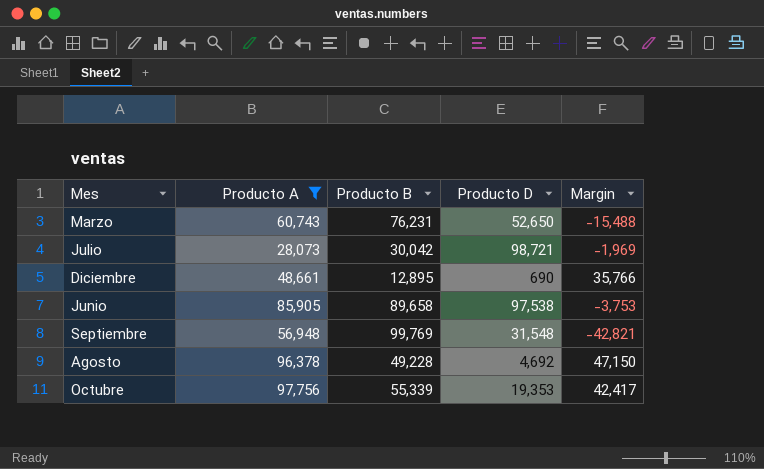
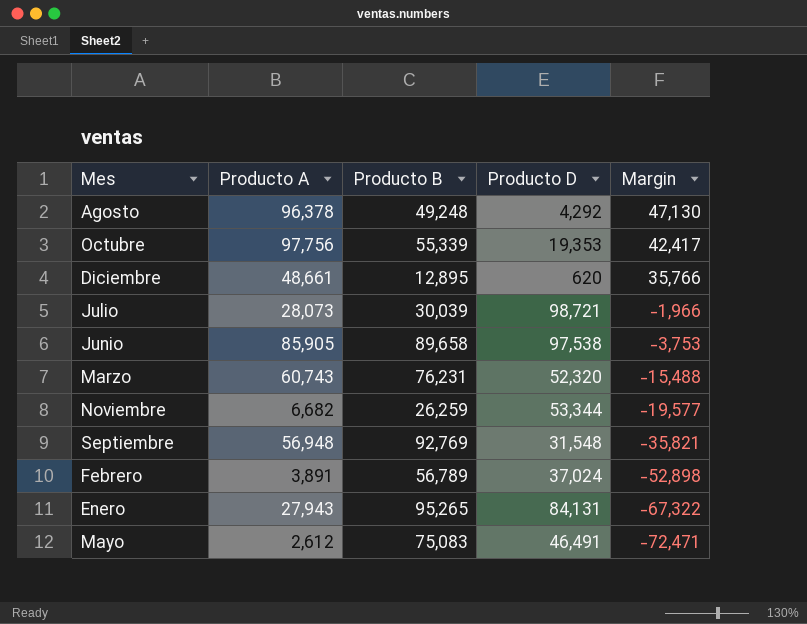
filter: Producto A >= 28,073 -> none
row order: none -> Margin descending
Agosto | Producto B: 49,228 -> 49,248
Agosto | Producto D: 4,692 -> 4,292
Agosto | Margin: 47,150 -> 47,130
Diciembre | Producto D: 690 -> 620
Julio | Producto B: 30,042 -> 30,039
Julio | Margin: -1,969 -> -1,966
Marzo | Producto D: 52,650 -> 52,320
Septiembre | Producto B: 99,769 -> 92,769
Septiembre | Margin: -42,821 -> -35,821

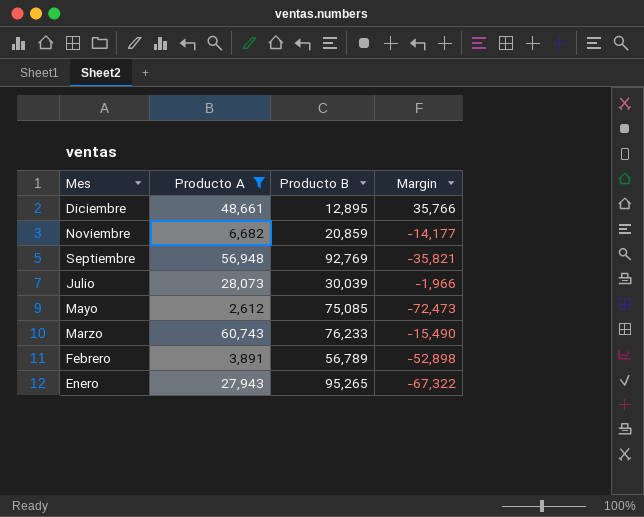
filter: none -> Producto A <= 60,743
row order: Margin descending -> Mes descending
column Producto D | position: 4 -> none
Noviembre | Producto B: 26,259 -> 20,859
Noviembre | Margin: -19,577 -> -14,177
Mayo | Producto B: 75,083 -> 75,085
Mayo | Margin: -72,471 -> -72,473
Marzo | Producto B: 76,231 -> 76,233
Marzo | Margin: -15,488 -> -15,490

